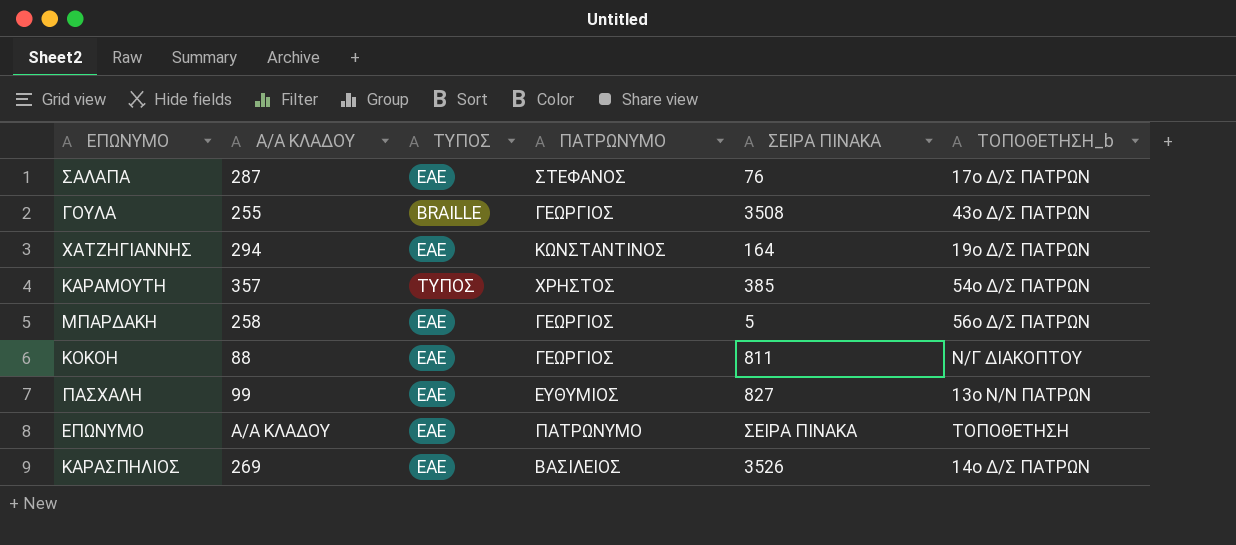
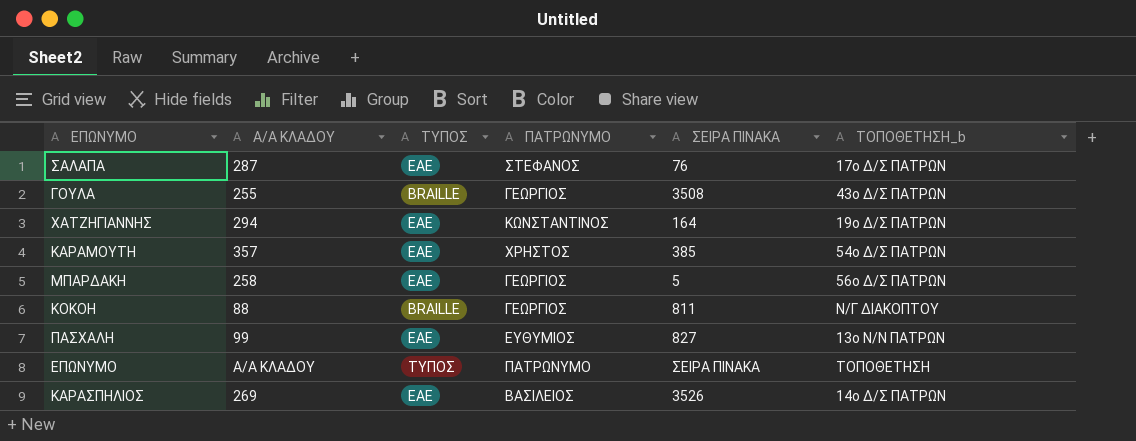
ΚΑΡΑΜΟΥΤΗ | ΤΥΠΟΣ: ΤΥΠΟΣ -> ΕΑΕ
ΚΟΚΟΗ | ΤΥΠΟΣ: ΕΑΕ -> BRAILLE
ΕΠΩΝΥΜΟ | ΤΥΠΟΣ: ΕΑΕ -> ΤΥΠΟΣ

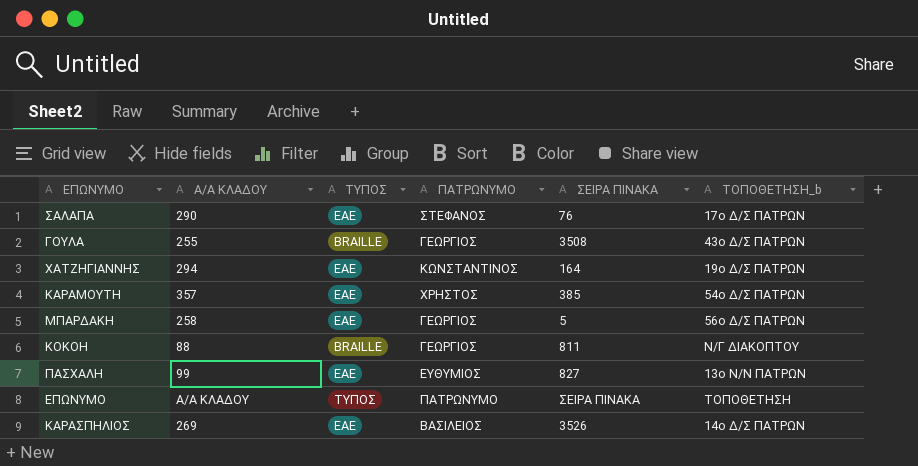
ΣΑΛΑΠΑ | Α/Α ΚΛΑΔΟΥ: 287 -> 290

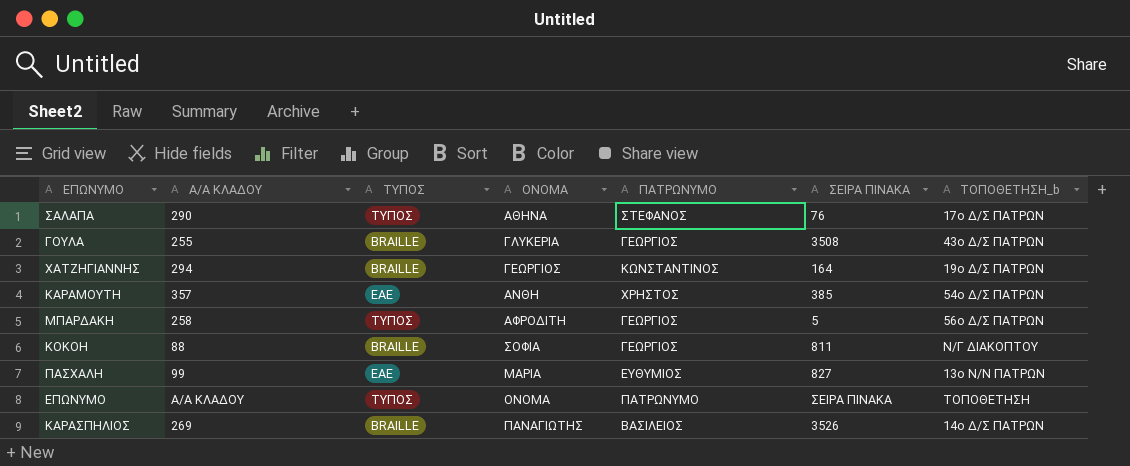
column ΟΝΟΜΑ | position: none -> 4
ΣΑΛΑΠΑ | ΤΥΠΟΣ: ΕΑΕ -> ΤΥΠΟΣ
ΧΑΤΖΗΓΙΑΝΝΗΣ | ΤΥΠΟΣ: ΕΑΕ -> BRAILLE
ΜΠΑΡΔΑΚΗ | ΤΥΠΟΣ: ΕΑΕ -> ΤΥΠΟΣ
ΚΑΡΑΣΠΗΛΙΟΣ | ΤΥΠΟΣ: ΕΑΕ -> BRAILLE

